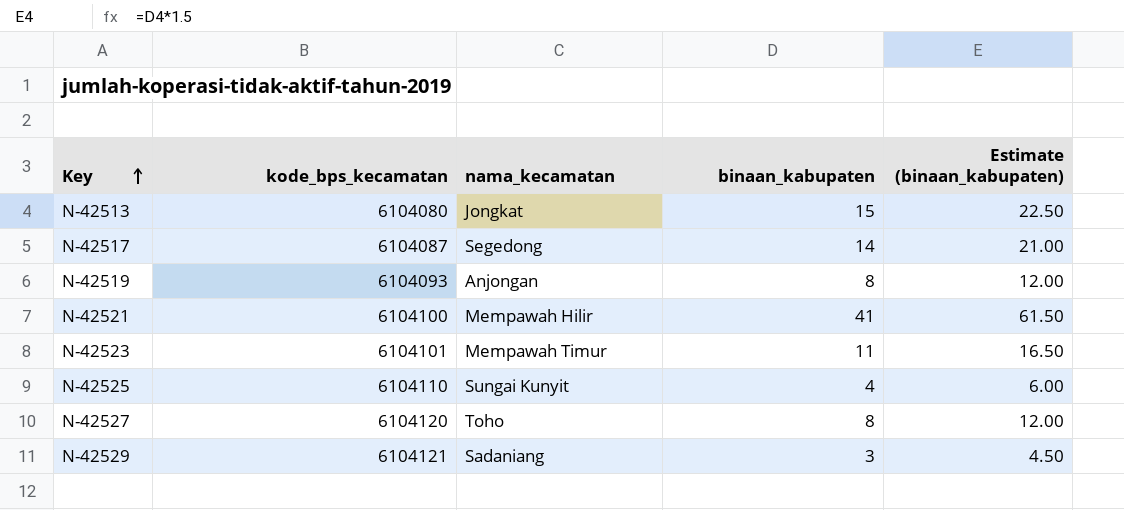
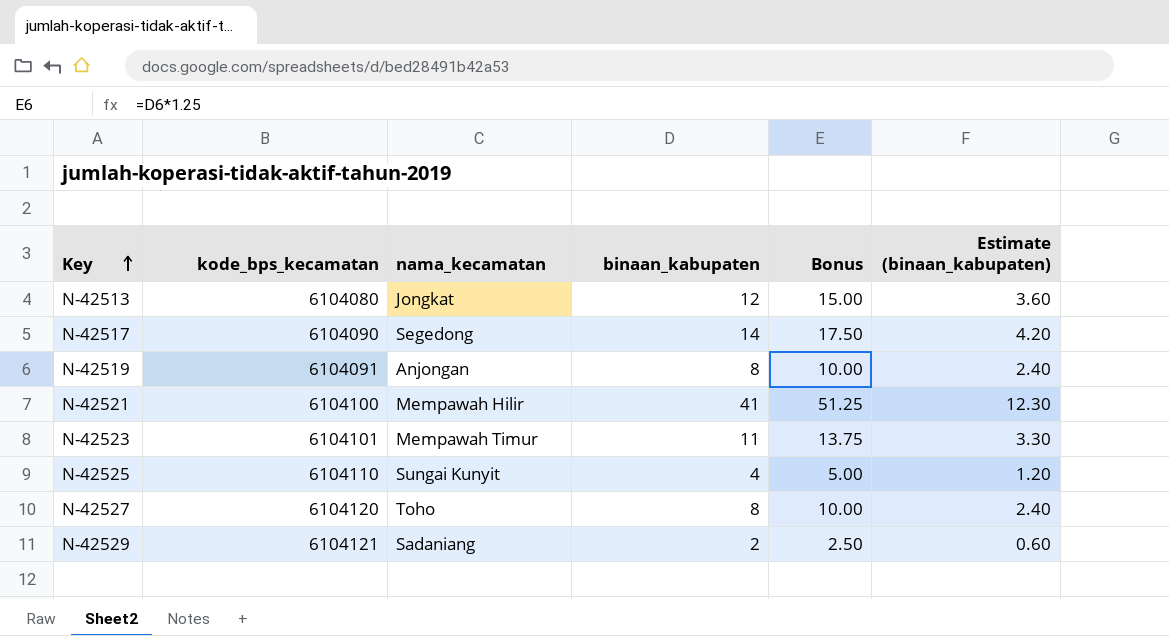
column Bonus | formula: none -> [binaan_kabupaten] * 1.25
column Estimate (binaan_kabupaten) | formula: [binaan_kabupaten] * 1.5 -> [binaan_kabupaten] * 0.3
N-42513 | binaan_kabupaten: 15 -> 12
N-42517 | kode_bps_kecamatan: 6104087 -> 6104090
N-42519 | kode_bps_kecamatan: 6104093 -> 6104091
N-42529 | binaan_kabupaten: 3 -> 2

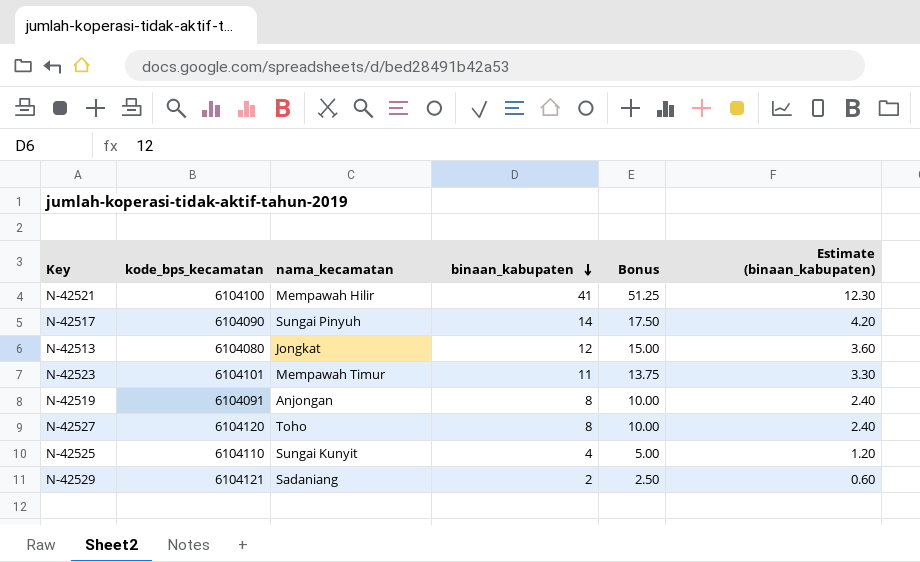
row order: Key ascending -> binaan_kabupaten descending
N-42517 | nama_kecamatan: Segedong -> Sungai Pinyuh

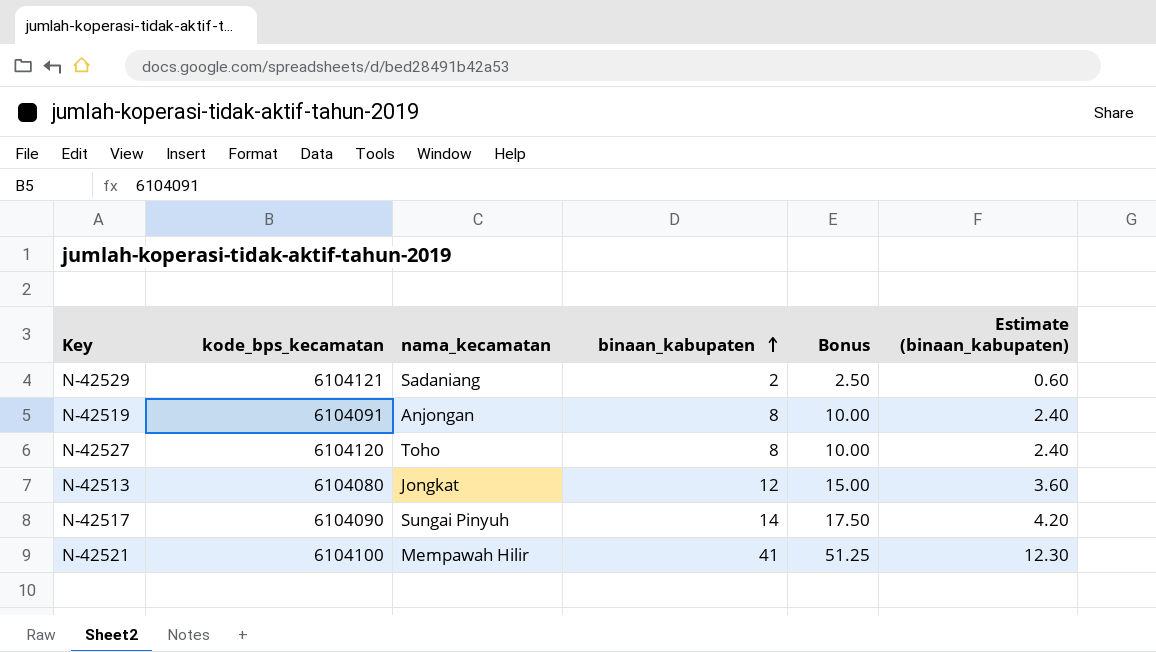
row order: binaan_kabupaten descending -> binaan_kabupaten ascending
row N-42523: 6104101 | Mempawah Timur | 11 | 13.75 | 3.30 -> none
row N-42525: 6104110 | Sungai Kunyit | 4 | 5.00 | 1.20 -> none

